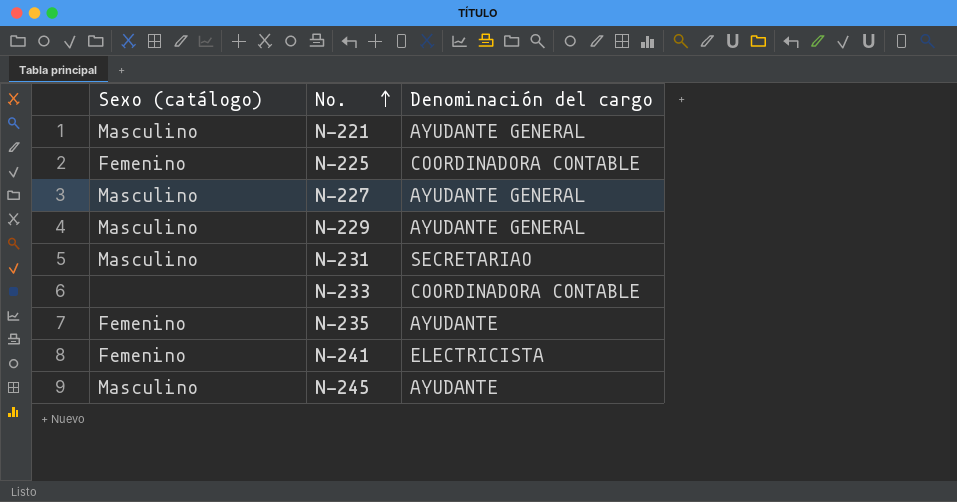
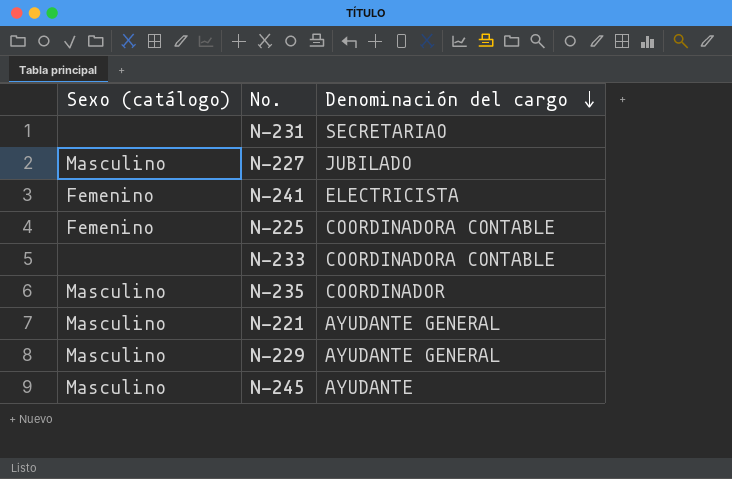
row order: No. ascending -> Denominación del cargo descending
N-231 | Sexo (catálogo): Masculino -> none
N-227 | Denominación del cargo: AYUDANTE GENERAL -> JUBILADO
N-235 | Sexo (catálogo): Femenino -> Masculino
N-235 | Denominación del cargo: AYUDANTE -> COORDINADOR

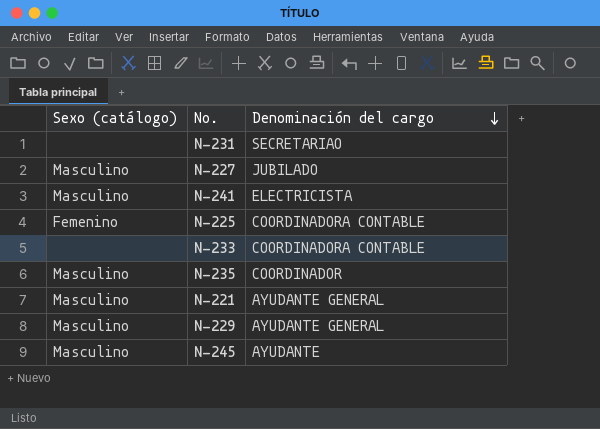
N-241 | Sexo (catálogo): Femenino -> Masculino

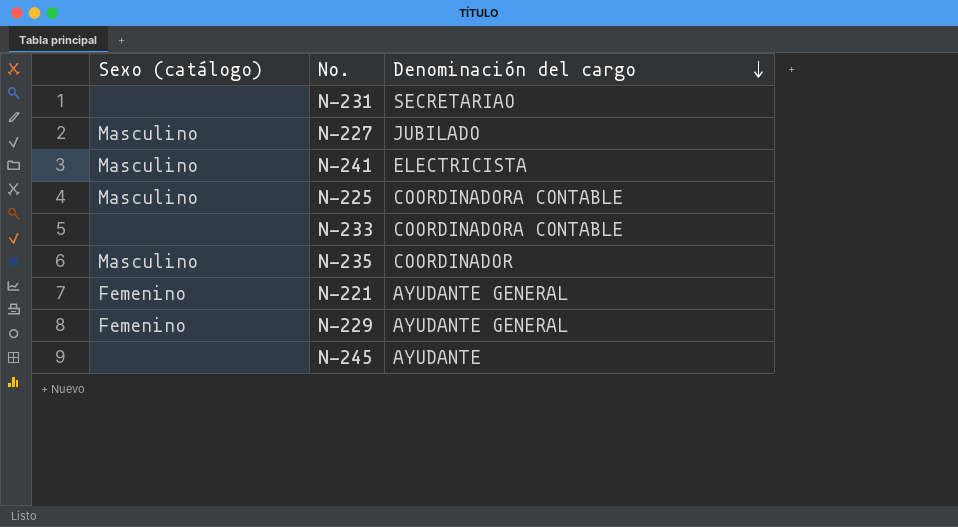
N-225 | Sexo (catálogo): Femenino -> Masculino
N-221 | Sexo (catálogo): Masculino -> Femenino
N-229 | Sexo (catálogo): Masculino -> Femenino
N-245 | Sexo (catálogo): Masculino -> none

